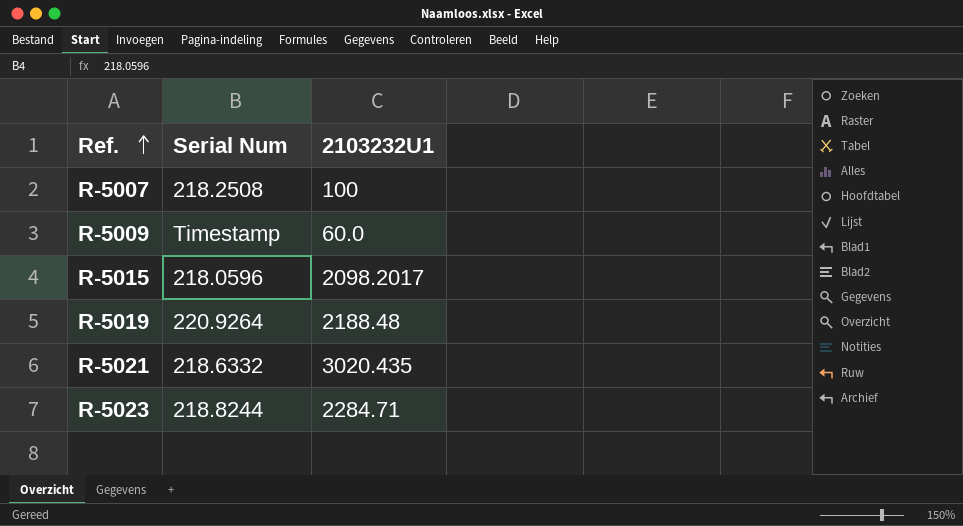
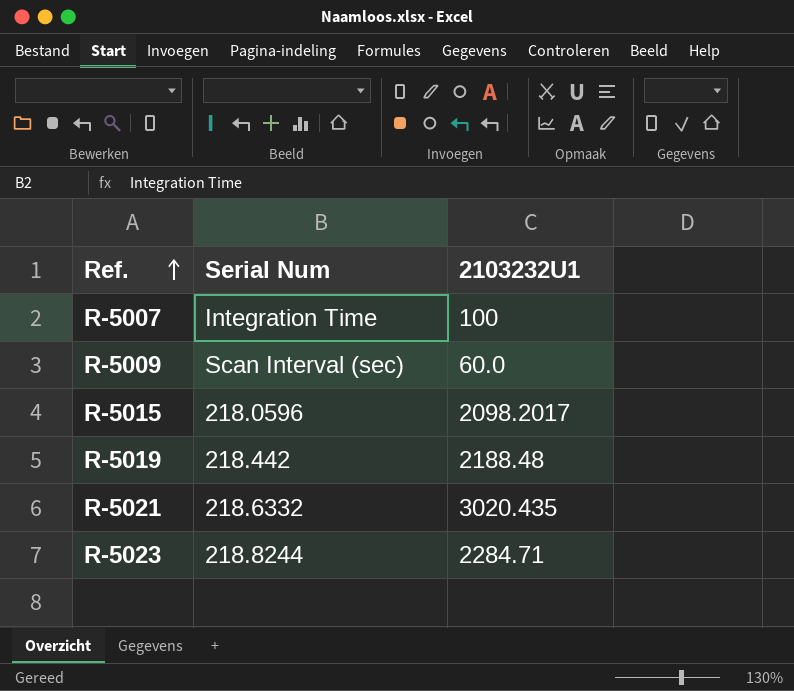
R-5007 | Serial Num: 218.2508 -> Integration Time
R-5009 | Serial Num: Timestamp -> Scan Interval (sec)
R-5019 | Serial Num: 220.9264 -> 218.442

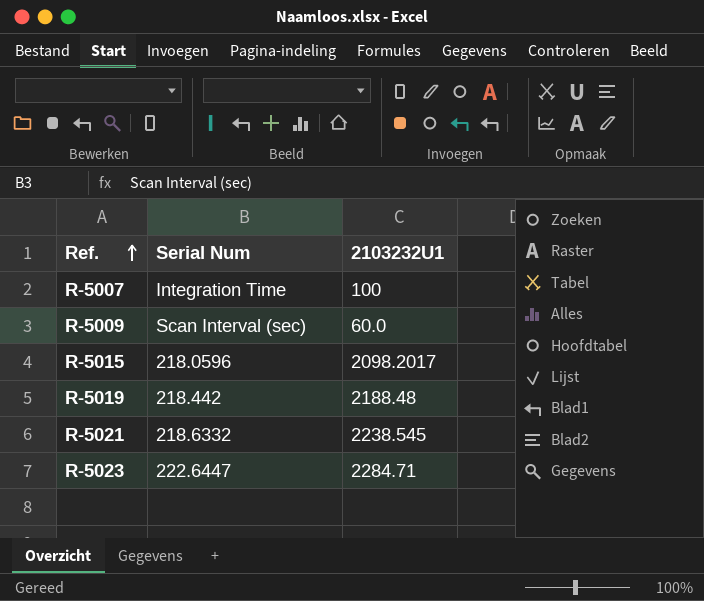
R-5021 | 2103232U1: 3020.435 -> 2238.545
R-5023 | Serial Num: 218.8244 -> 222.6447

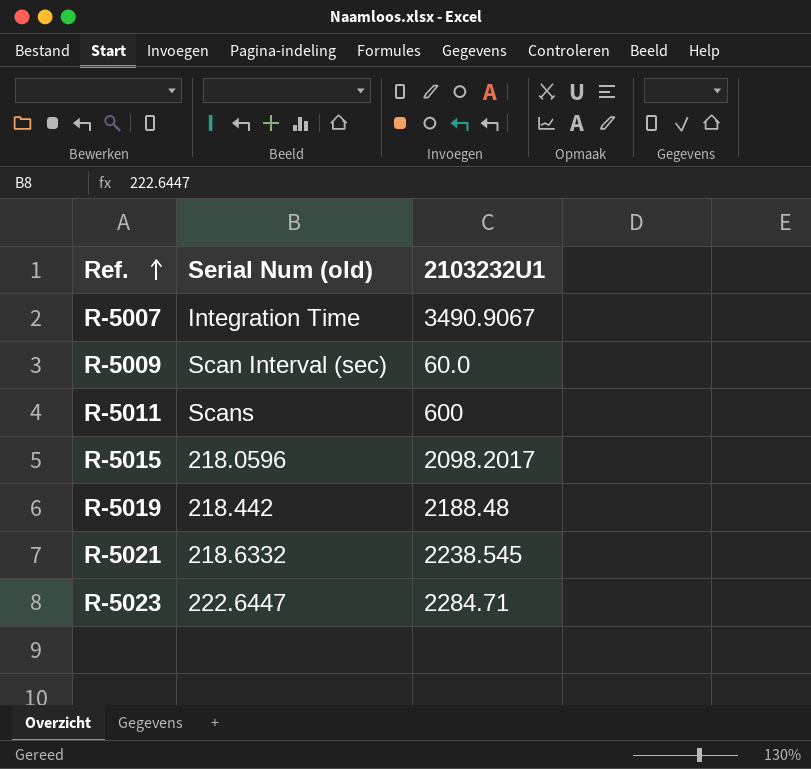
column name: Serial Num -> Serial Num (old)
R-5007 | 2103232U1: 100 -> 3490.9067
row R-5011: none -> Scans | 600

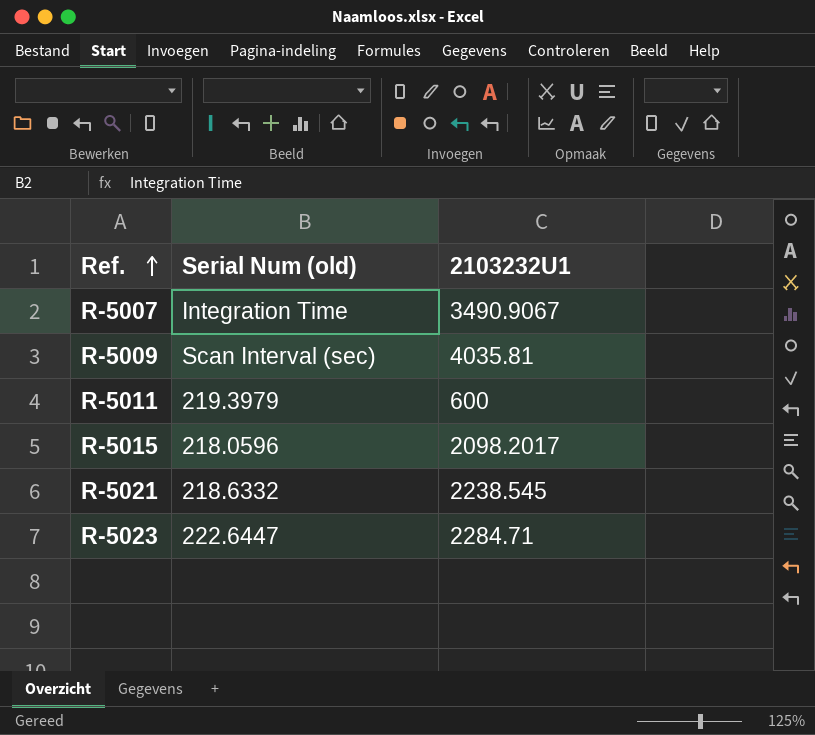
row R-5019: 218.442 | 2188.48 -> none
R-5009 | 2103232U1: 60.0 -> 4035.81
R-5011 | Serial Num (old): Scans -> 219.3979

